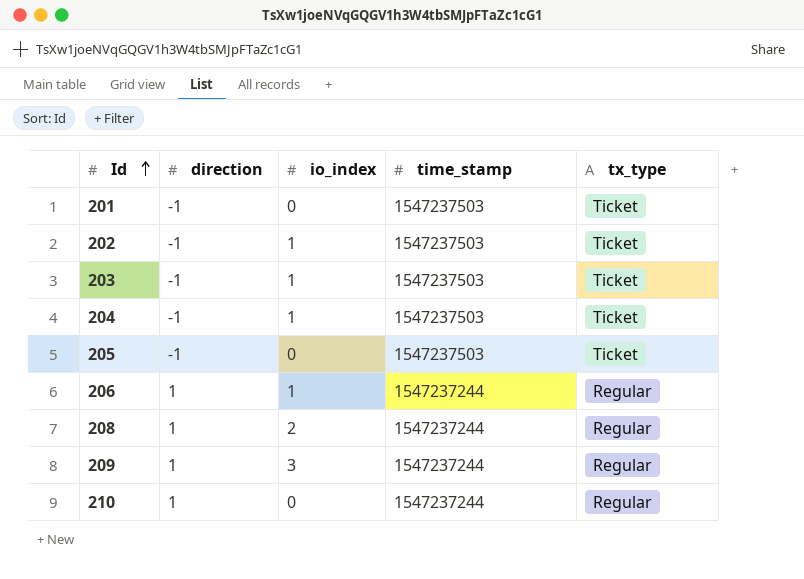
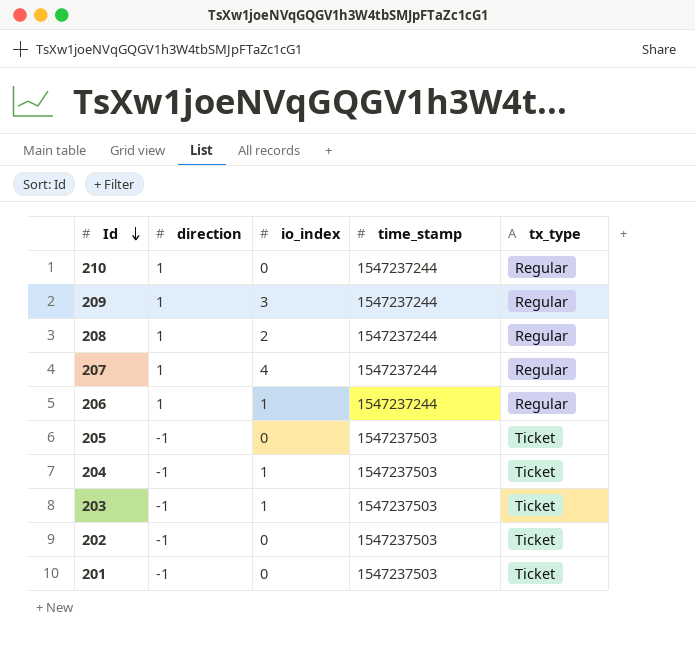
row order: Id ascending -> Id descending
row 207: none -> 1 | 4 | 1547237244 | Regular
202 | io_index: 1 -> 0

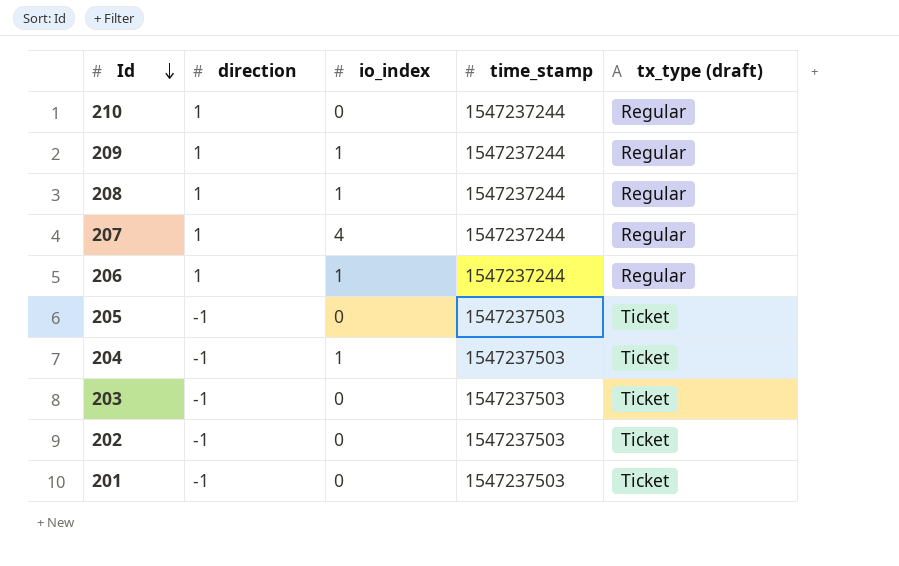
column name: tx_type -> tx_type (draft)
209 | io_index: 3 -> 1
208 | io_index: 2 -> 1
203 | io_index: 1 -> 0

